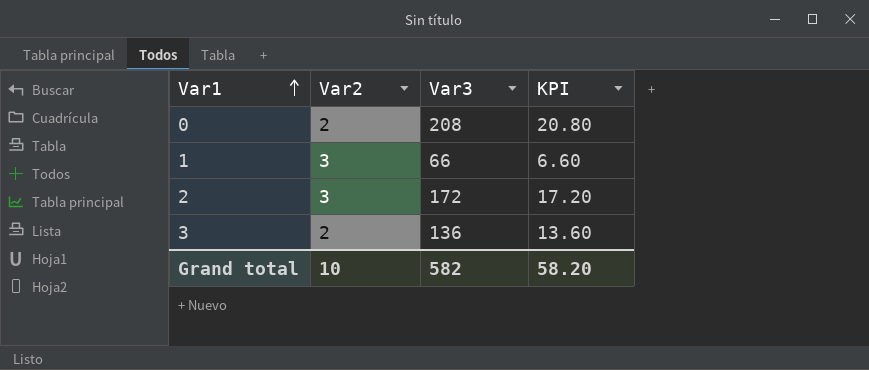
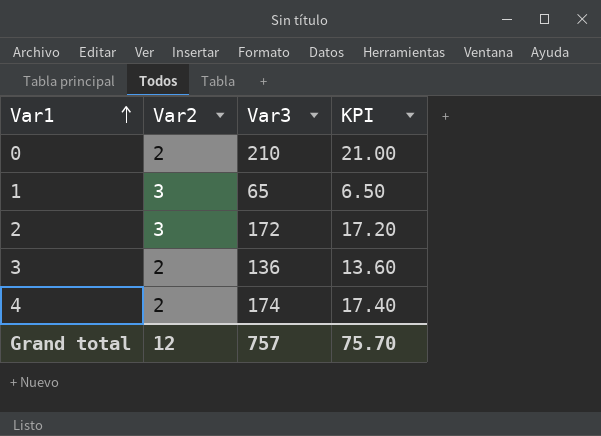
0 | Var3: 208 -> 210
0 | KPI: 20.80 -> 21.00
1 | Var3: 66 -> 65
1 | KPI: 6.60 -> 6.50
row 4: none -> 2 | 174 | 17.40
Grand total | Var2: 10 -> 12
Grand total | Var3: 582 -> 757
Grand total | KPI: 58.20 -> 75.70

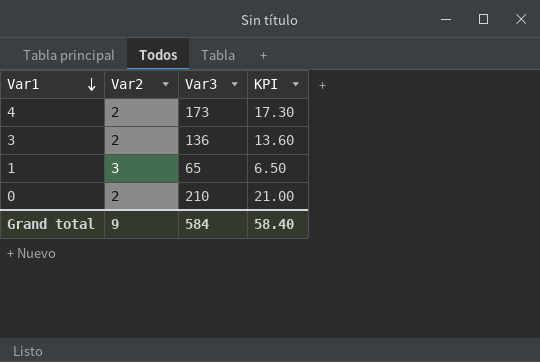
row order: Var1 ascending -> Var1 descending
row 2: 3 | 172 | 17.20 -> none
4 | Var3: 174 -> 173
4 | KPI: 17.40 -> 17.30
Grand total | Var2: 12 -> 9
Grand total | Var3: 757 -> 584
Grand total | KPI: 75.70 -> 58.40

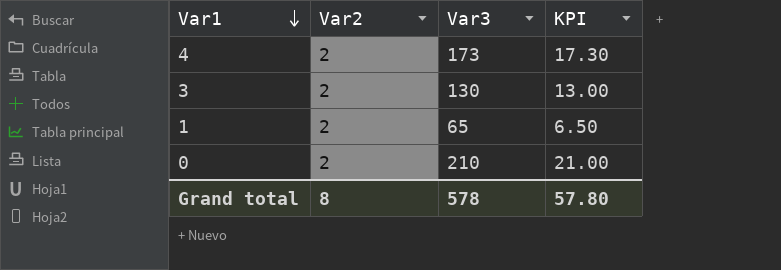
3 | Var3: 136 -> 130
3 | KPI: 13.60 -> 13.00
1 | Var2: 3 -> 2
Grand total | Var2: 9 -> 8
Grand total | Var3: 584 -> 578
Grand total | KPI: 58.40 -> 57.80

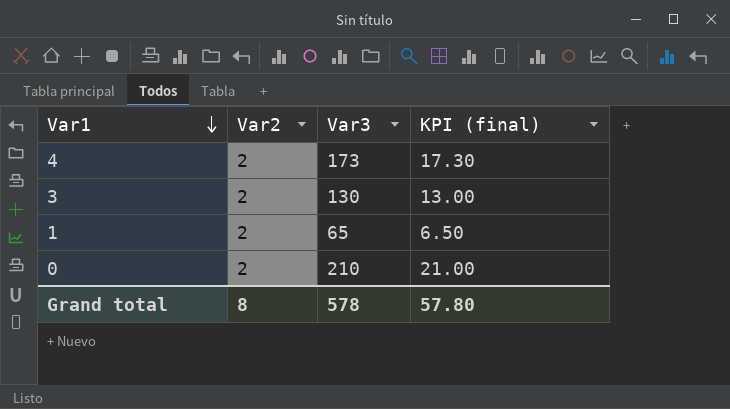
column name: KPI -> KPI (final)

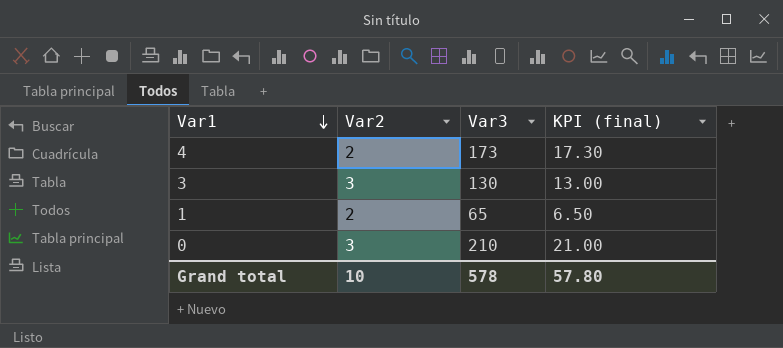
3 | Var2: 2 -> 3
0 | Var2: 2 -> 3
Grand total | Var2: 8 -> 10

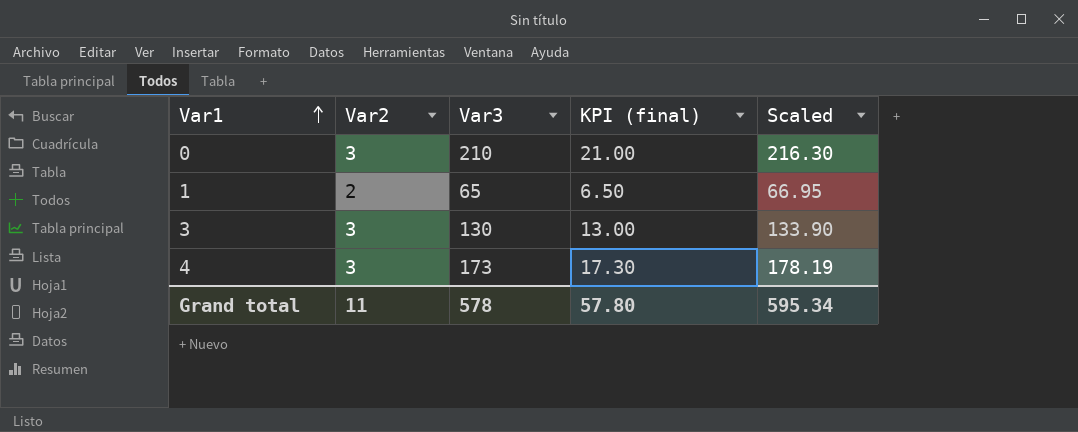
row order: Var1 descending -> Var1 ascending
column Scaled | formula: none -> [Var3] * 1.03
4 | Var2: 2 -> 3
Grand total | Var2: 10 -> 11

